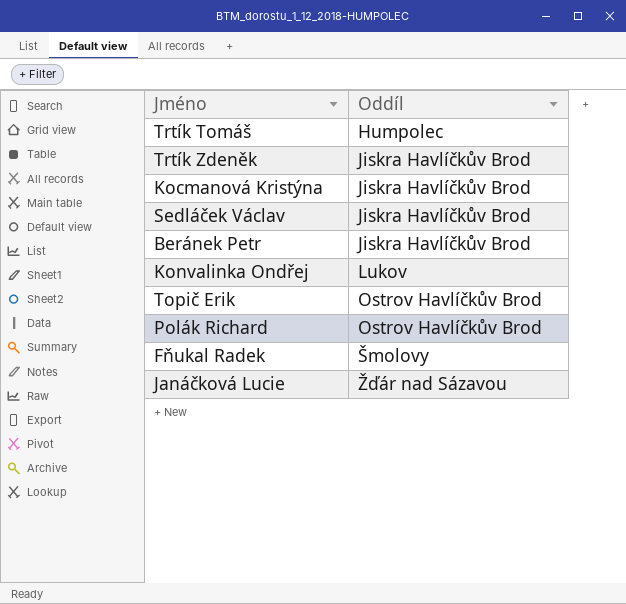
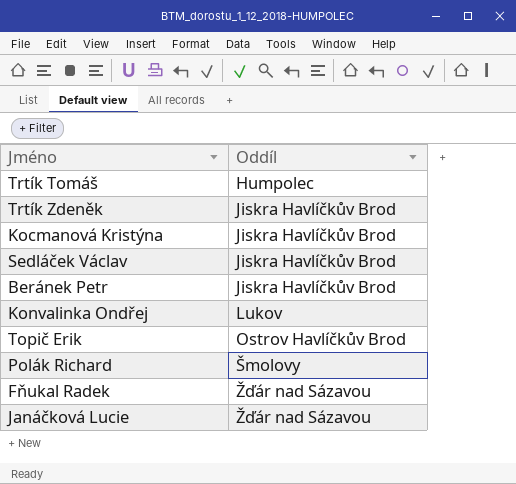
Polák Richard | Oddíl: Ostrov Havlíčkův Brod -> Šmolovy
Fňukal Radek | Oddíl: Šmolovy -> Žďár nad Sázavou

